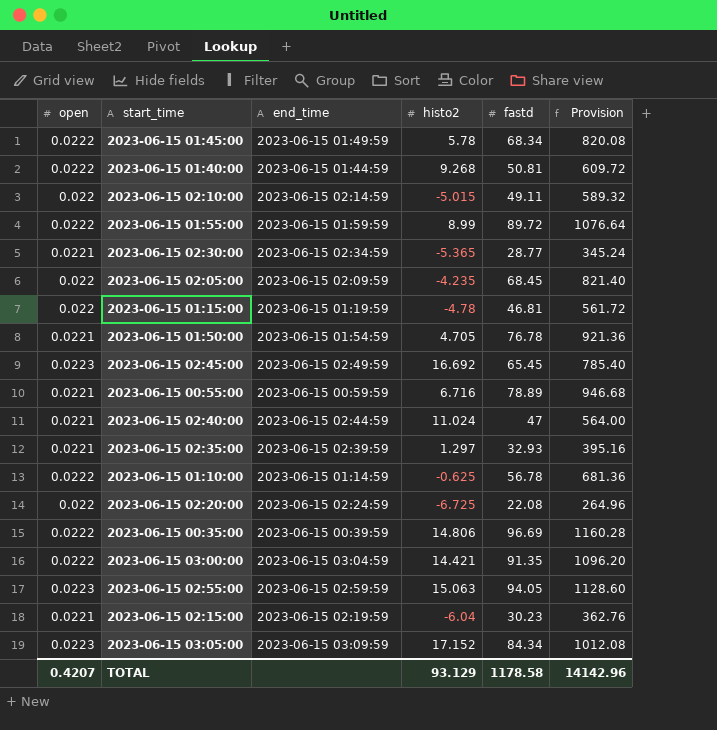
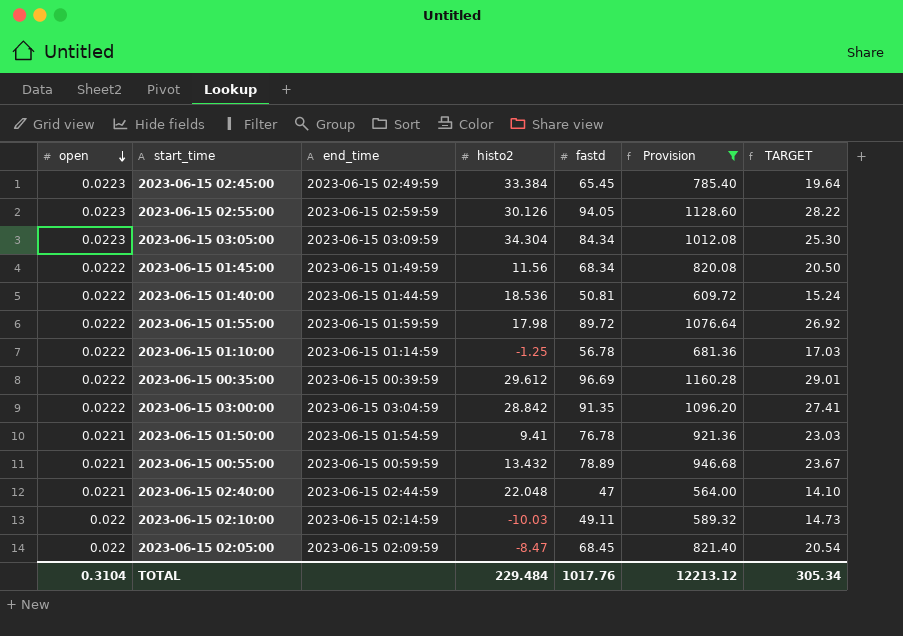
filter: none -> Provision >= 564.00
row order: none -> open descending
column TARGET | formula: none -> [fastd] * 0.3
2023-06-15 02:45:00 | histo2: 16.692 -> 33.384
2023-06-15 02:55:00 | histo2: 15.063 -> 30.126
2023-06-15 03:05:00 | histo2: 17.152 -> 34.304
2023-06-15 01:45:00 | histo2: 5.78 -> 11.56
2023-06-15 01:40:00 | histo2: 9.268 -> 18.536
2023-06-15 01:55:00 | histo2: 8.99 -> 17.98
2023-06-15 01:10:00 | histo2: -0.625 -> -1.25
2023-06-15 00:35:00 | histo2: 14.806 -> 29.612
2023-06-15 03:00:00 | histo2: 14.421 -> 28.842
2023-06-15 01:50:00 | histo2: 4.705 -> 9.41
2023-06-15 00:55:00 | histo2: 6.716 -> 13.432
2023-06-15 02:40:00 | histo2: 11.024 -> 22.048
2023-06-15 02:10:00 | histo2: -5.015 -> -10.03
2023-06-15 02:05:00 | histo2: -4.235 -> -8.47
TOTAL | open: 0.4207 -> 0.3104
TOTAL | histo2: 93.129 -> 229.484
TOTAL | fastd: 1178.58 -> 1017.76
TOTAL | Provision: 14142.96 -> 12213.12

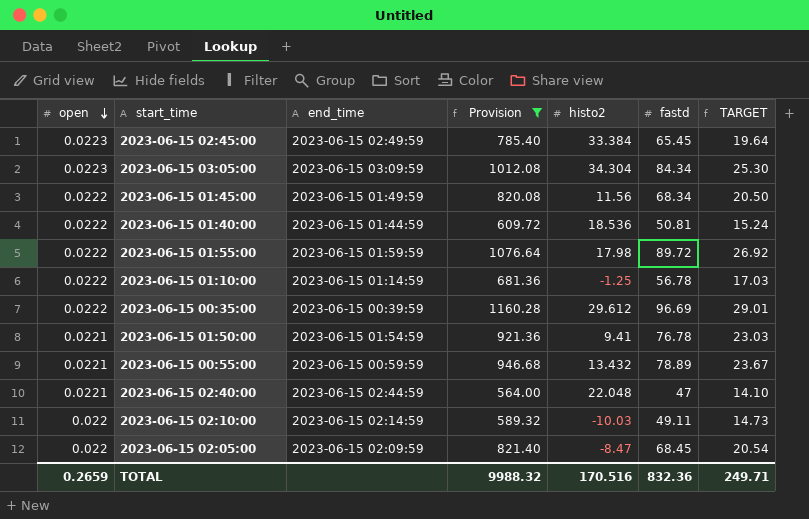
column Provision | position: 6 -> 4
row 2023-06-15 02:55:00: 0.0223 | 2023-06-15 02:59:59 | 30.126 | 94.05 | 1128.60 | 28.22 -> none
row 2023-06-15 03:00:00: 0.0222 | 2023-06-15 03:04:59 | 28.842 | 91.35 | 1096.20 | 27.41 -> none
TOTAL | open: 0.3104 -> 0.2659
TOTAL | Provision: 12213.12 -> 9988.32
TOTAL | histo2: 229.484 -> 170.516
TOTAL | fastd: 1017.76 -> 832.36
TOTAL | TARGET: 305.34 -> 249.71

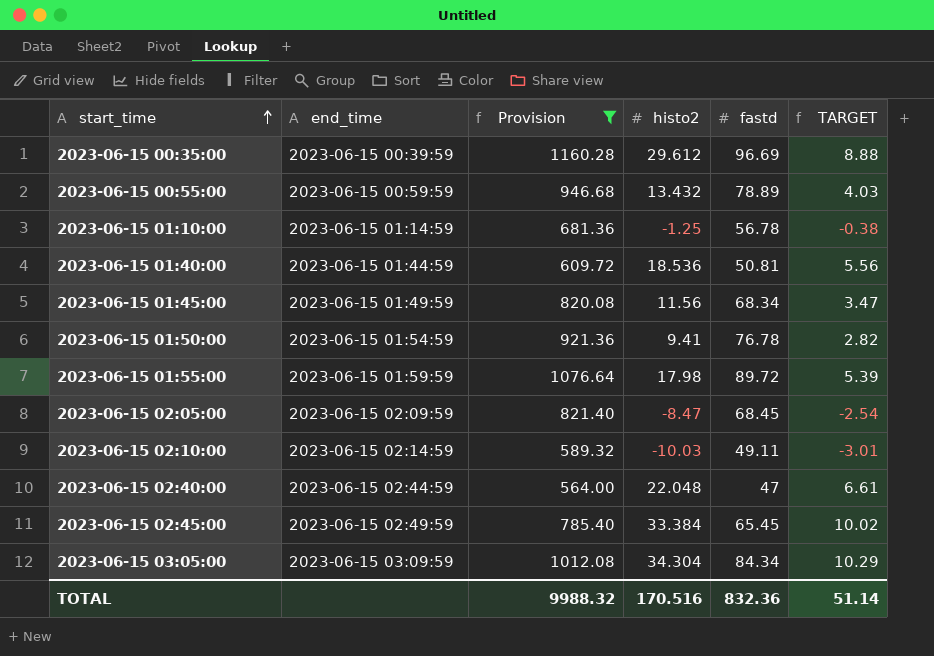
row order: open descending -> start_time ascending
column open | position: 1 -> none
column TARGET | formula: [fastd] * 0.3 -> [histo2] * 0.3
TOTAL | TARGET: 249.71 -> 51.14

